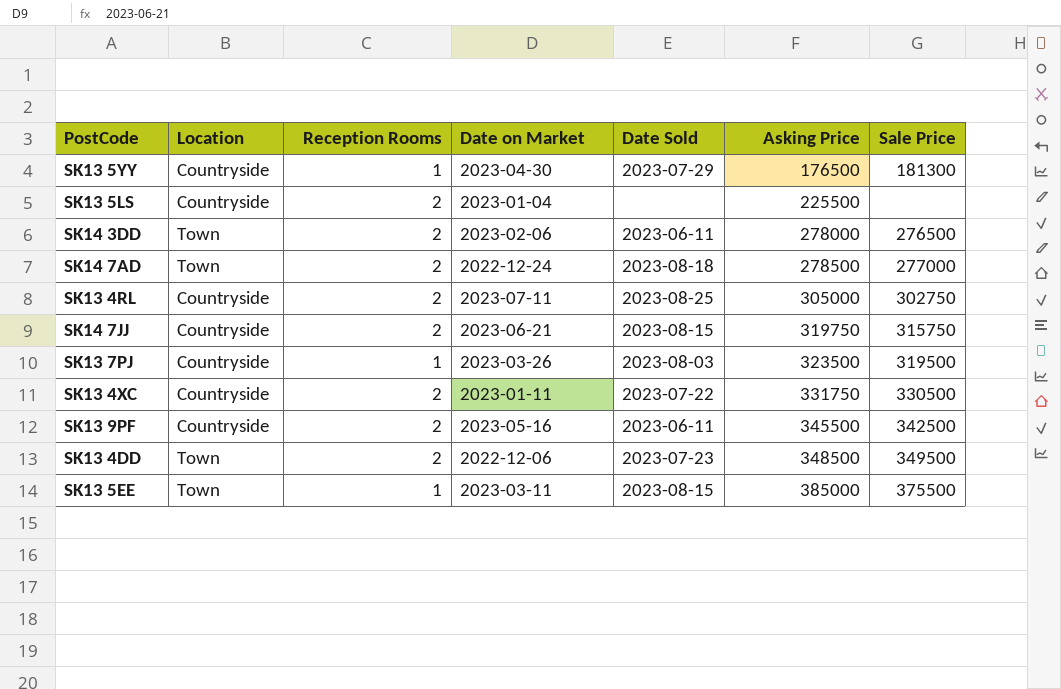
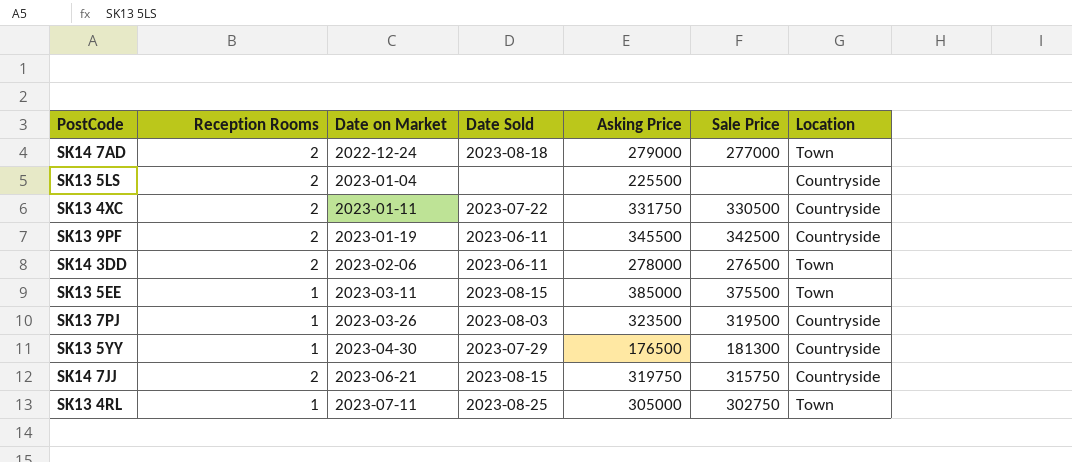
row order: Asking Price ascending -> Date on Market ascending
column Location | position: 2 -> 7
row SK13 4DD: Town | 2 | 2022-12-06 | 2023-07-23 | 348500 | 349500 -> none
SK14 7AD | Asking Price: 278500 -> 279000
SK13 9PF | Date on Market: 2023-05-16 -> 2023-01-19
SK13 4RL | Reception Rooms: 2 -> 1
SK13 4RL | Location: Countryside -> Town

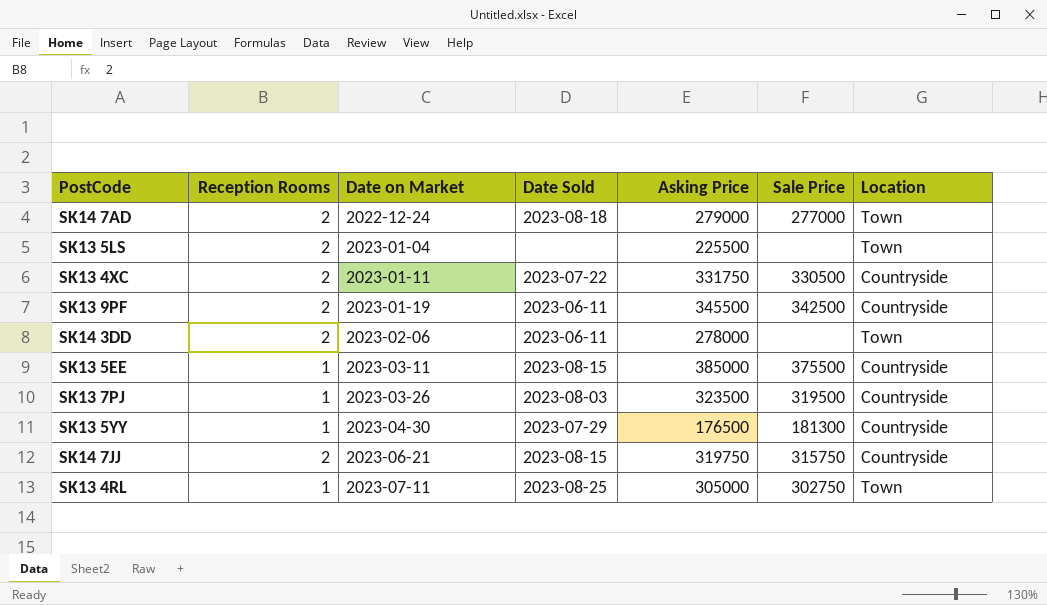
SK13 5LS | Location: Countryside -> Town
SK14 3DD | Sale Price: 276500 -> none
SK13 5EE | Location: Town -> Countryside

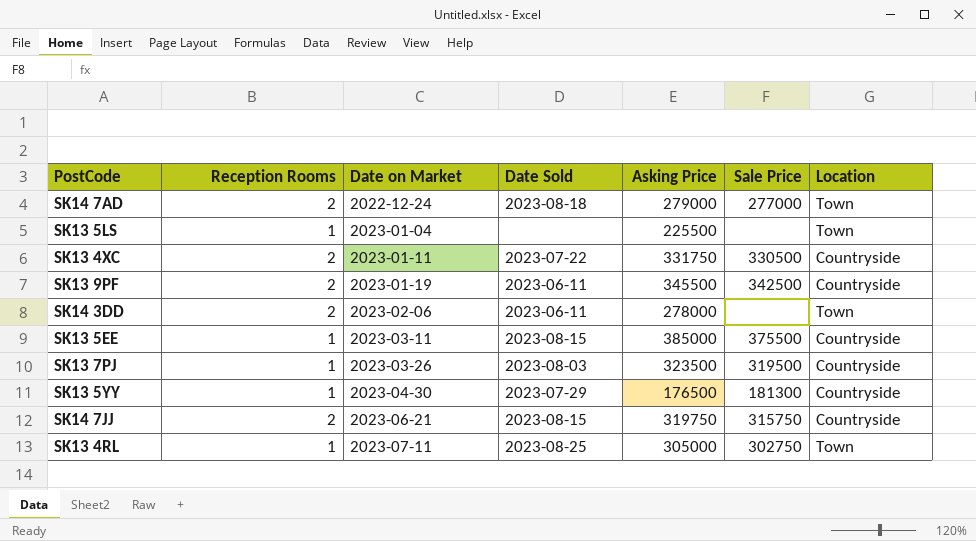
SK13 5LS | Reception Rooms: 2 -> 1

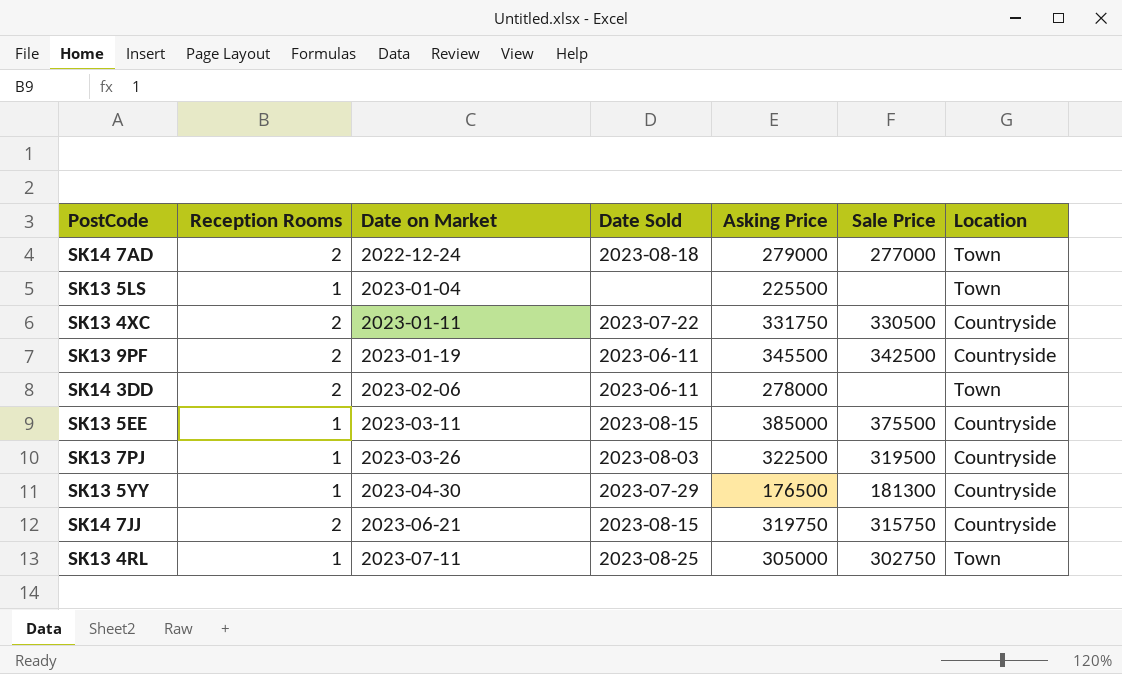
SK13 7PJ | Asking Price: 323500 -> 322500

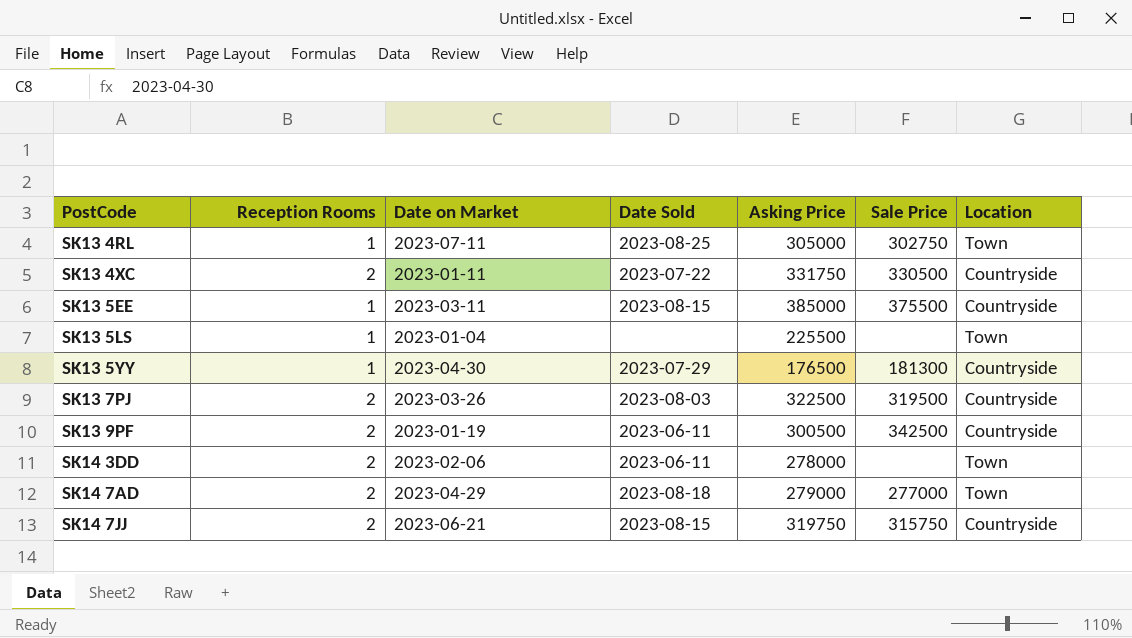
row order: Date on Market ascending -> PostCode ascending
SK13 7PJ | Reception Rooms: 1 -> 2
SK13 9PF | Asking Price: 345500 -> 300500
SK14 7AD | Date on Market: 2022-12-24 -> 2023-04-29

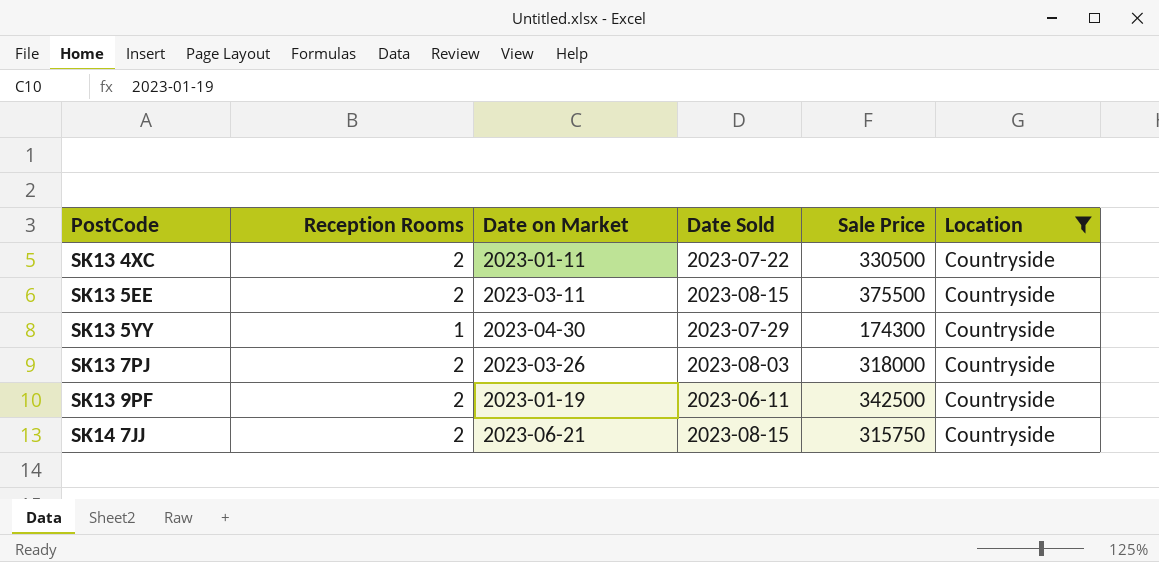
filter: none -> Location = Countryside
column Asking Price | position: 5 -> none
SK13 5EE | Reception Rooms: 1 -> 2
SK13 5YY | Sale Price: 181300 -> 174300
SK13 7PJ | Sale Price: 319500 -> 318000

